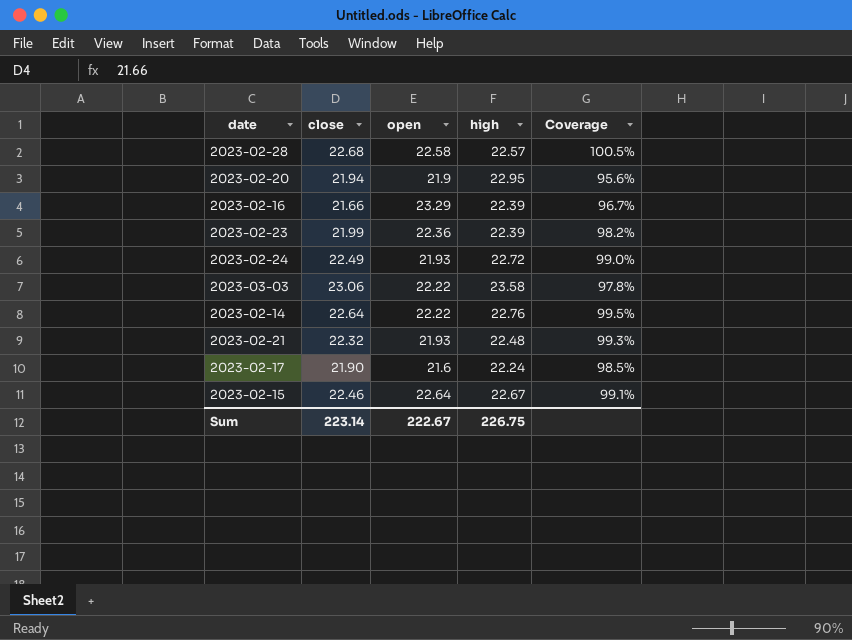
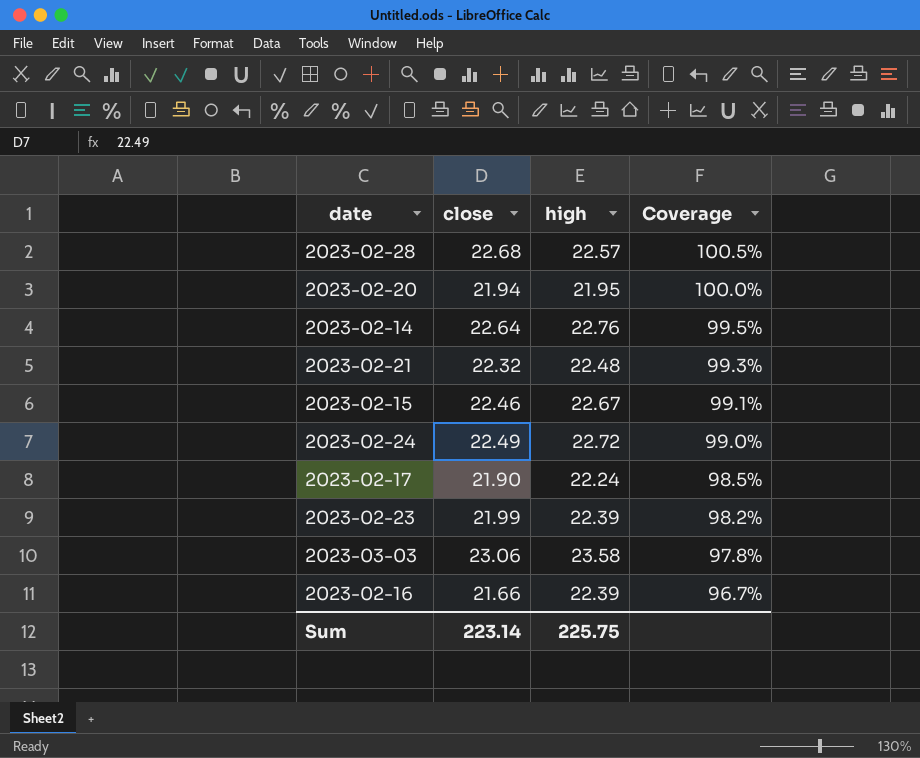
row order: none -> Coverage descending
column open | position: 3 -> none
2023-02-20 | high: 22.95 -> 21.95
2023-02-20 | Coverage: 95.6% -> 100.0%
Sum | high: 226.75 -> 225.75

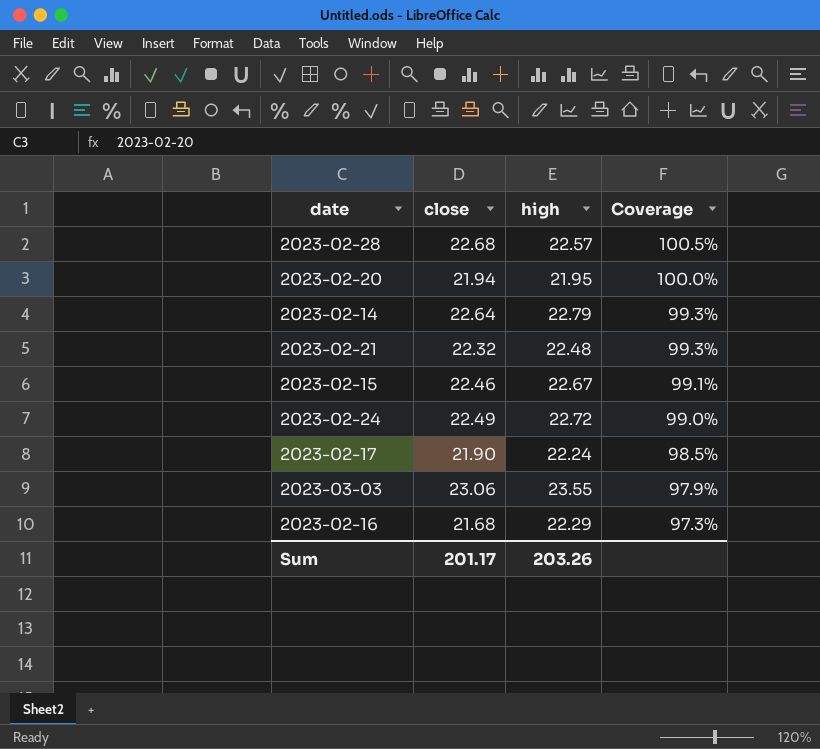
row 2023-02-23: 21.99 | 22.39 | 98.2% -> none
2023-02-14 | high: 22.76 -> 22.79
2023-02-14 | Coverage: 99.5% -> 99.3%
2023-03-03 | high: 23.58 -> 23.55
2023-03-03 | Coverage: 97.8% -> 97.9%
2023-02-16 | close: 21.66 -> 21.68
2023-02-16 | high: 22.39 -> 22.29
2023-02-16 | Coverage: 96.7% -> 97.3%
Sum | close: 223.14 -> 201.17
Sum | high: 225.75 -> 203.26

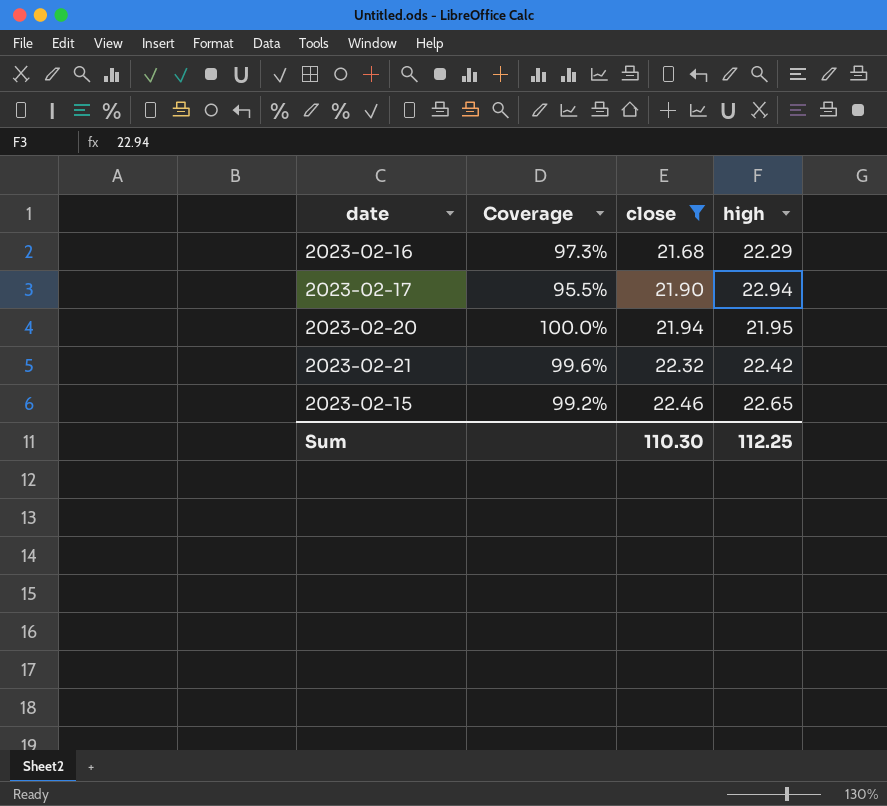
filter: none -> close <= 22.46
row order: Coverage descending -> close ascending
column Coverage | position: 4 -> 2
2023-02-17 | Coverage: 98.5% -> 95.5%
2023-02-17 | high: 22.24 -> 22.94
2023-02-21 | Coverage: 99.3% -> 99.6%
2023-02-21 | high: 22.48 -> 22.42
2023-02-15 | Coverage: 99.1% -> 99.2%
2023-02-15 | high: 22.67 -> 22.65
Sum | close: 201.17 -> 110.30
Sum | high: 203.26 -> 112.25

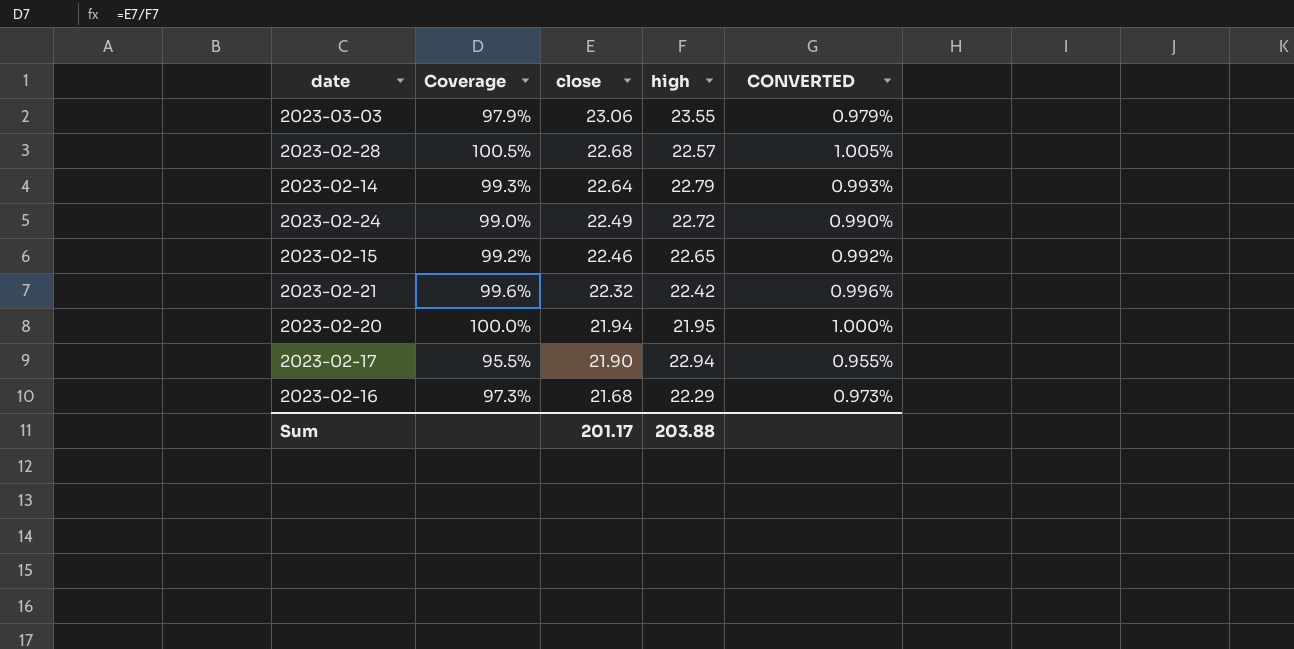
filter: close <= 22.46 -> none
row order: close ascending -> close descending
column CONVERTED | formula: none -> [Coverage] * 0.01
Sum | close: 110.30 -> 201.17
Sum | high: 112.25 -> 203.88

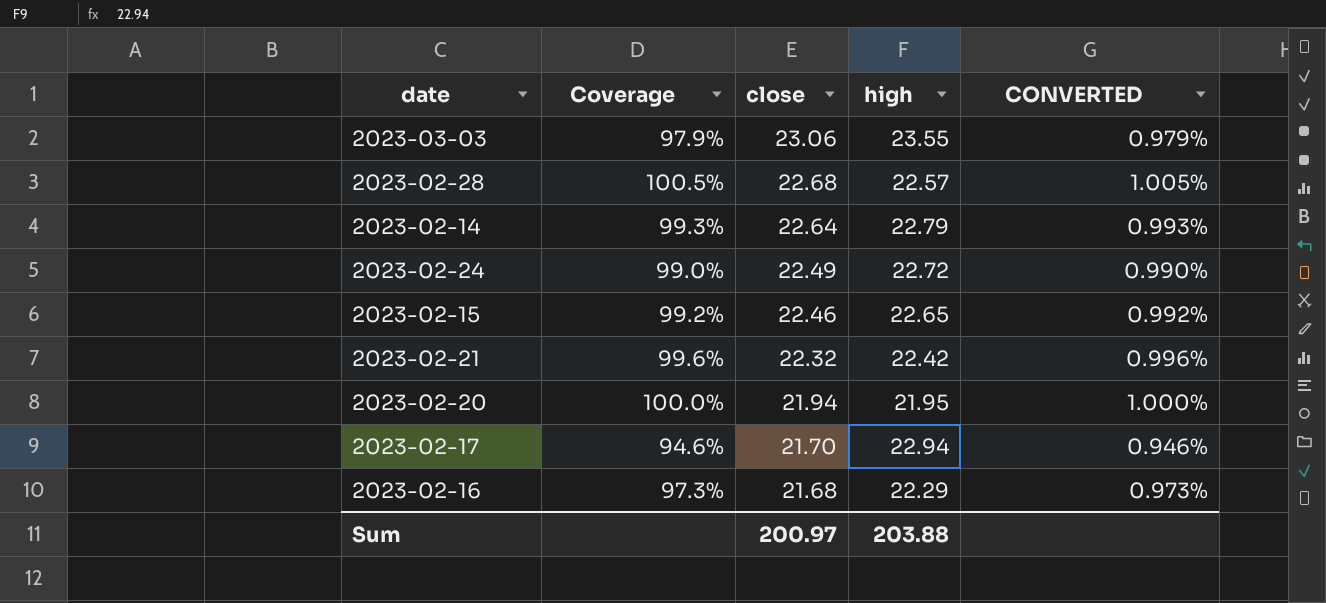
2023-02-17 | Coverage: 95.5% -> 94.6%
2023-02-17 | close: 21.90 -> 21.70
2023-02-17 | CONVERTED: 0.955% -> 0.946%
Sum | close: 201.17 -> 200.97

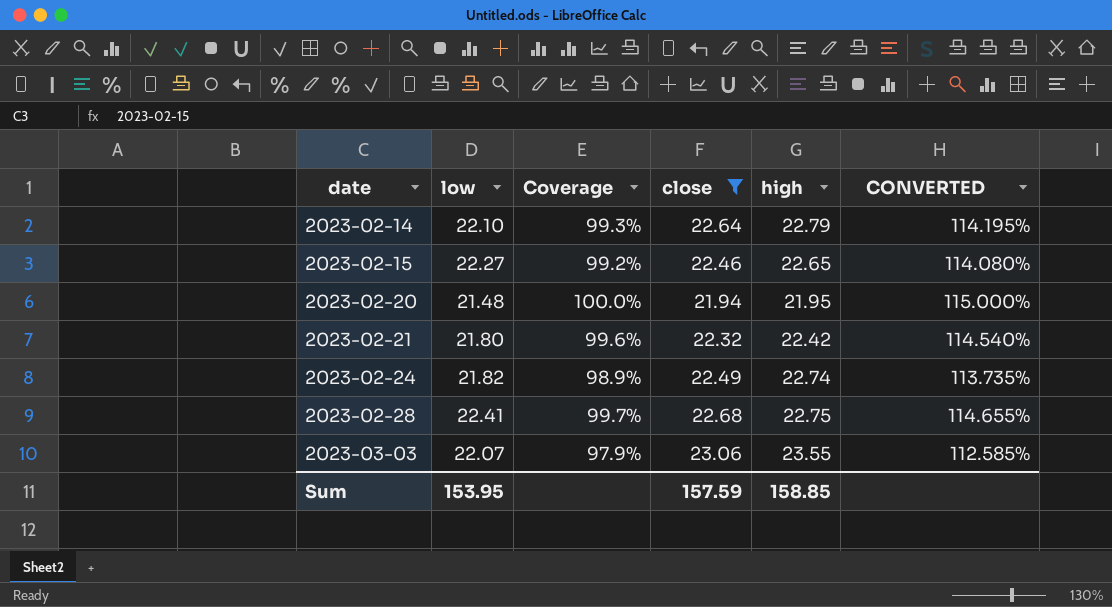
filter: none -> close >= 21.94
row order: close descending -> date ascending
column low | position: none -> 2
column CONVERTED | formula: [Coverage] * 0.01 -> [Coverage] * 1.15
2023-02-24 | Coverage: 99.0% -> 98.9%
2023-02-24 | high: 22.72 -> 22.74
2023-02-28 | Coverage: 100.5% -> 99.7%
2023-02-28 | high: 22.57 -> 22.75
Sum | close: 200.97 -> 157.59
Sum | high: 203.88 -> 158.85

